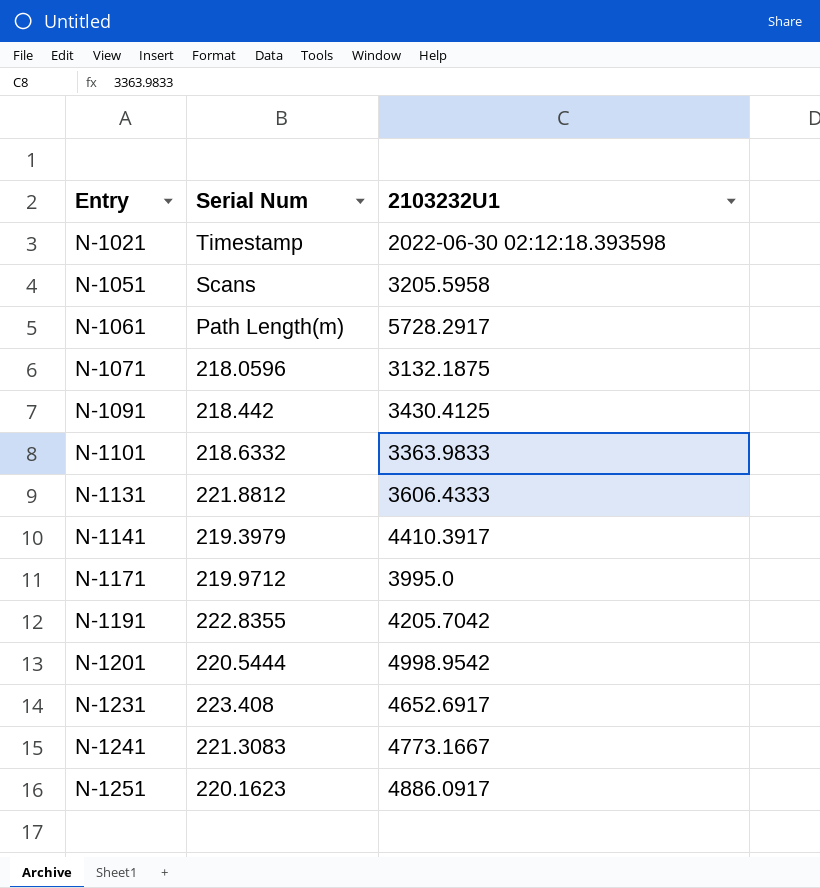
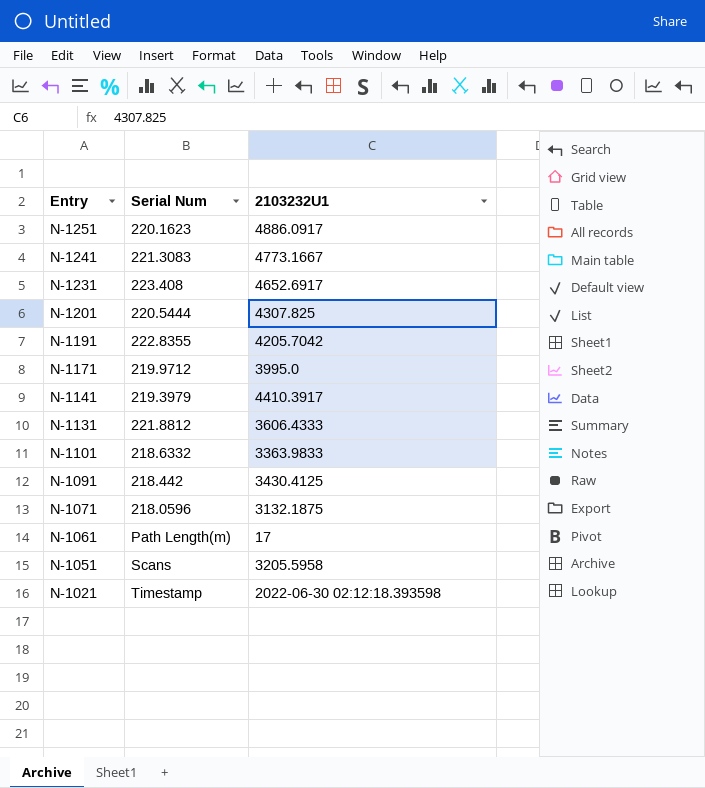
row order: Entry ascending -> Entry descending
N-1201 | 2103232U1: 4998.9542 -> 4307.825
N-1061 | 2103232U1: 5728.2917 -> 17

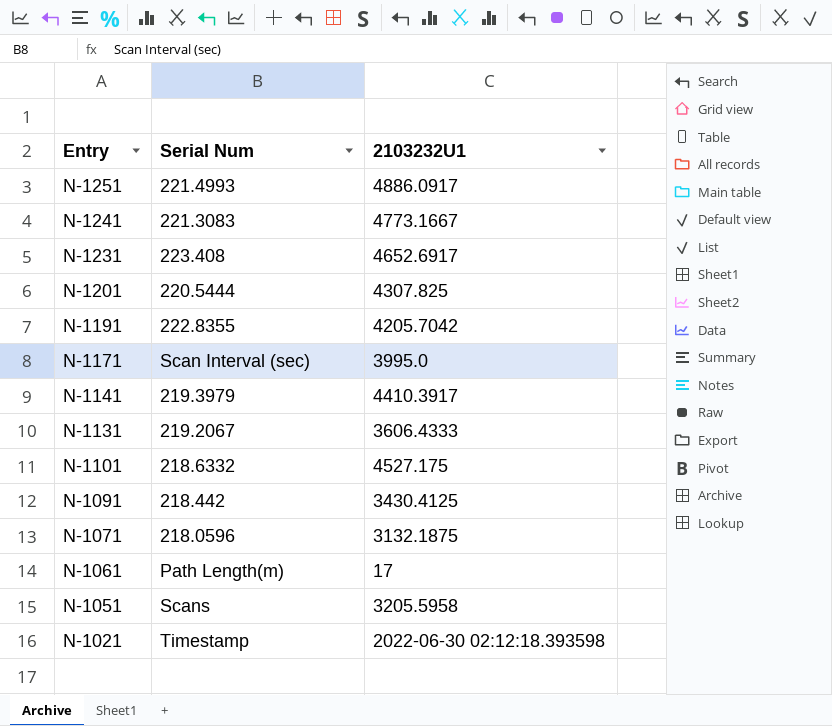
N-1251 | Serial Num: 220.1623 -> 221.4993
N-1171 | Serial Num: 219.9712 -> Scan Interval (sec)
N-1131 | Serial Num: 221.8812 -> 219.2067
N-1101 | 2103232U1: 3363.9833 -> 4527.175

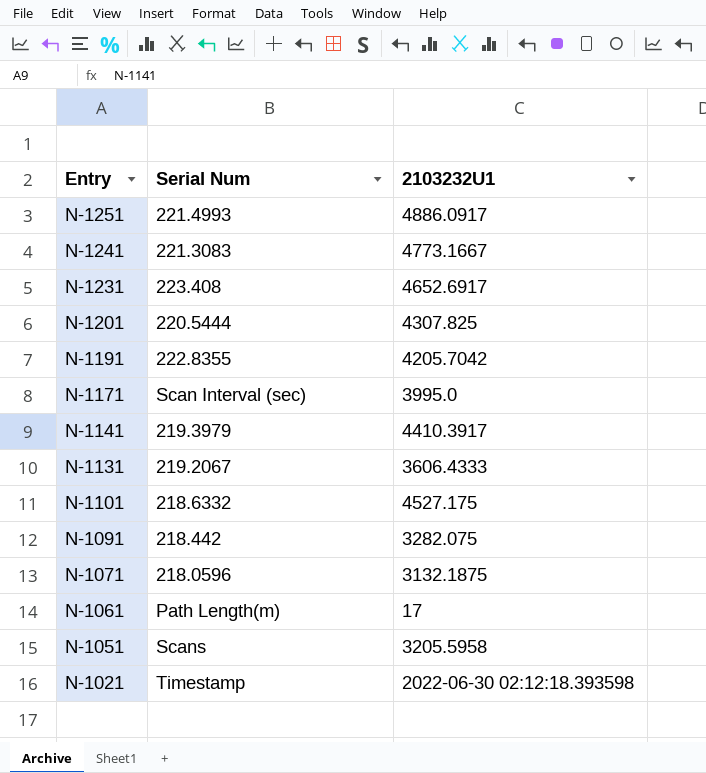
N-1091 | 2103232U1: 3430.4125 -> 3282.075

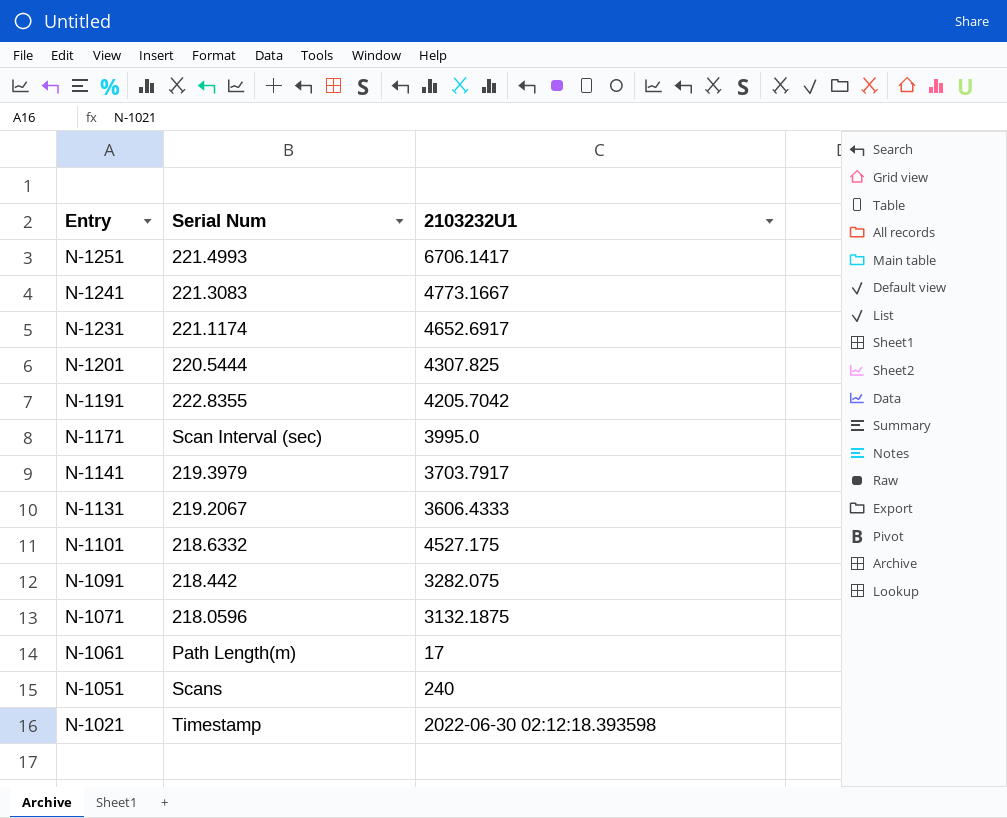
N-1251 | 2103232U1: 4886.0917 -> 6706.1417
N-1231 | Serial Num: 223.408 -> 221.1174
N-1141 | 2103232U1: 4410.3917 -> 3703.7917
N-1051 | 2103232U1: 3205.5958 -> 240

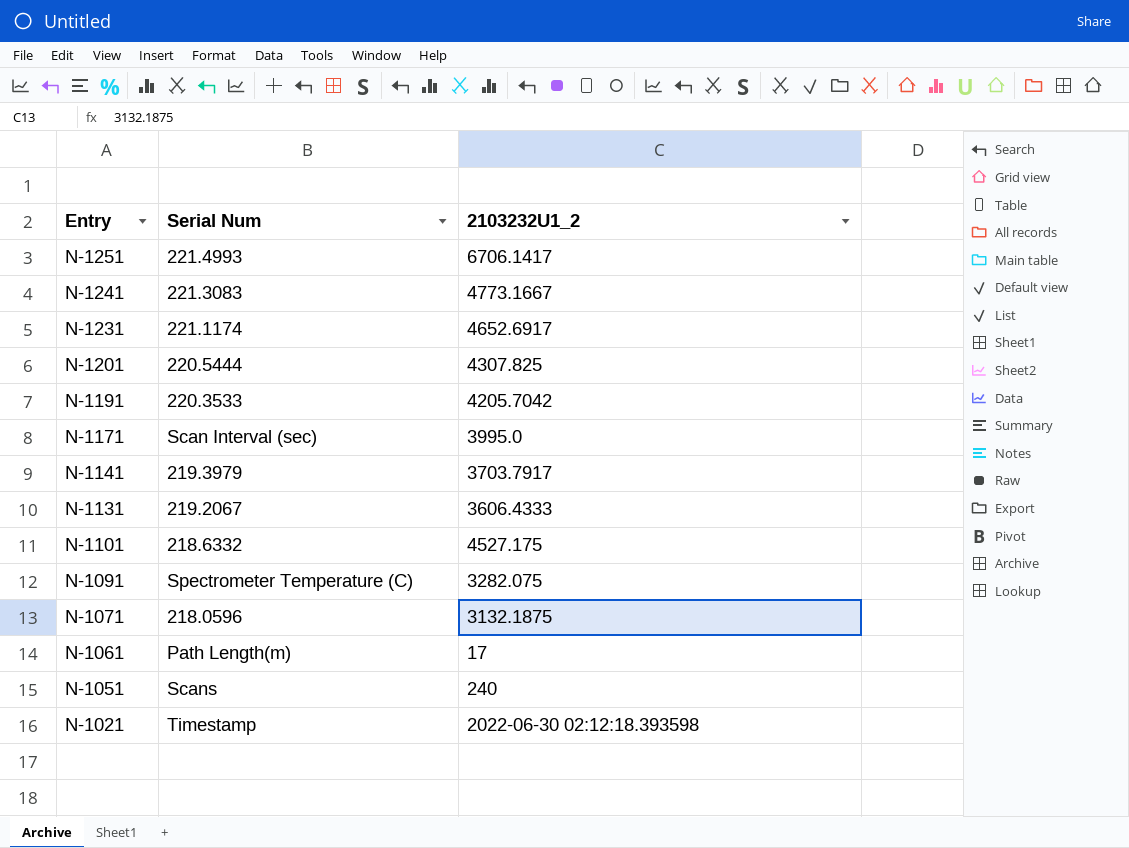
column name: 2103232U1 -> 2103232U1_2
N-1191 | Serial Num: 222.8355 -> 220.3533
N-1091 | Serial Num: 218.442 -> Spectrometer Temperature (C)

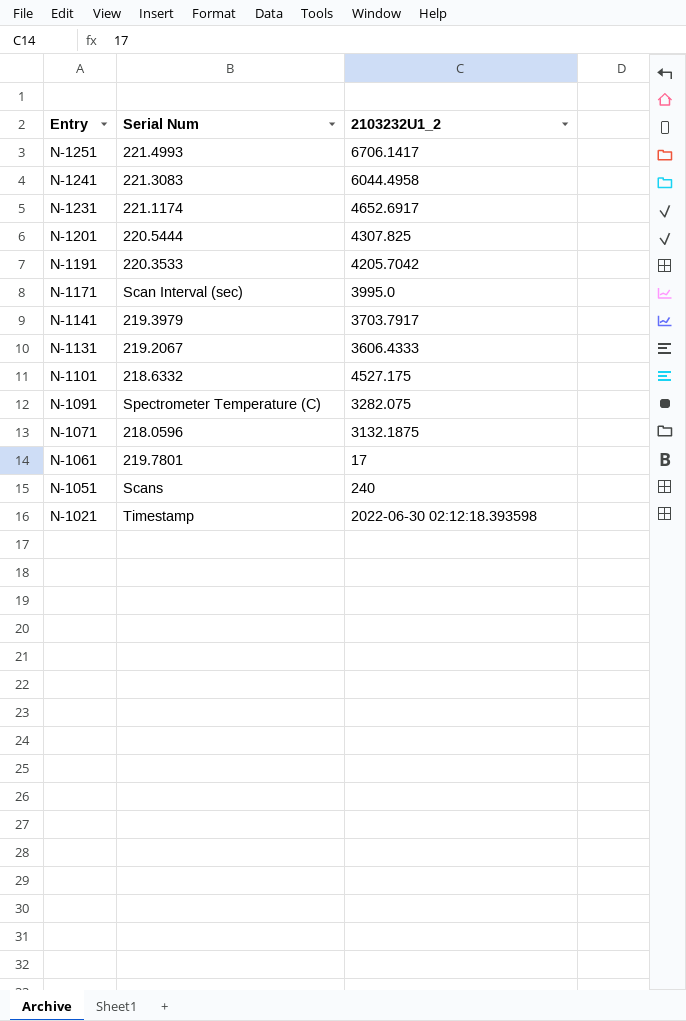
N-1241 | 2103232U1_2: 4773.1667 -> 6044.4958
N-1061 | Serial Num: Path Length(m) -> 219.7801

